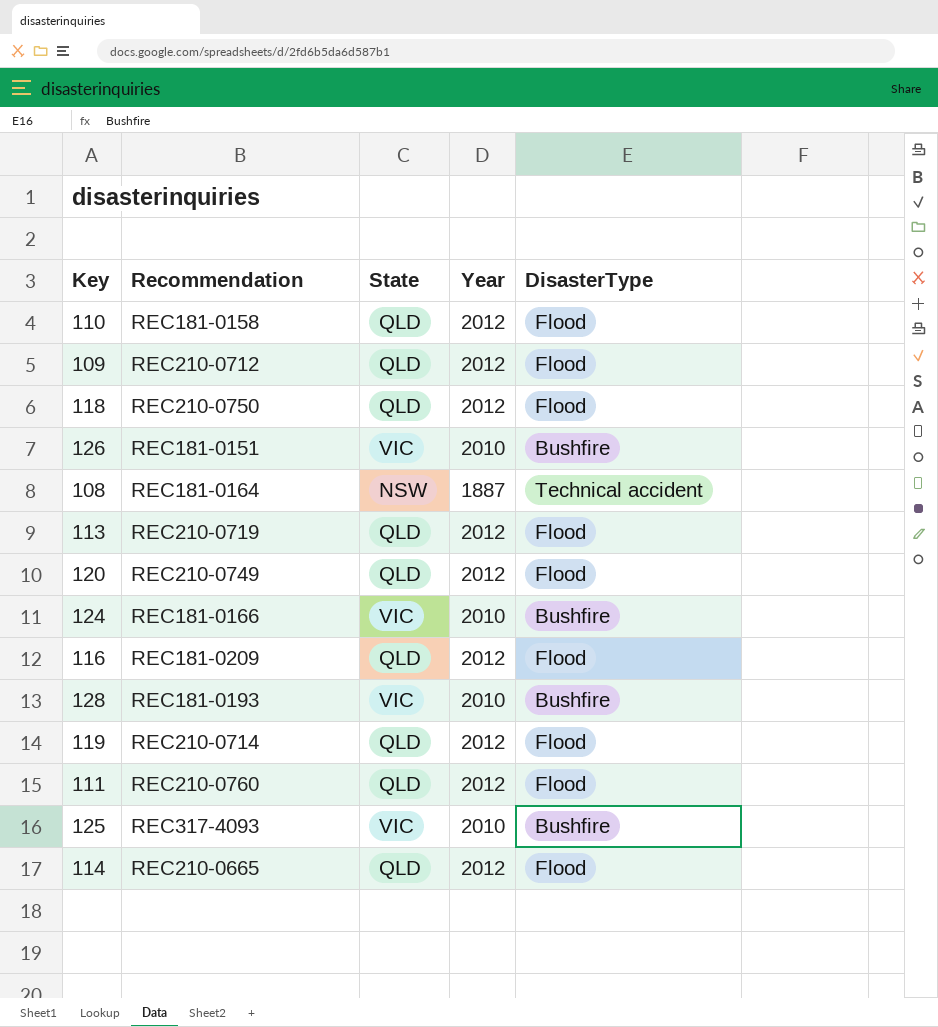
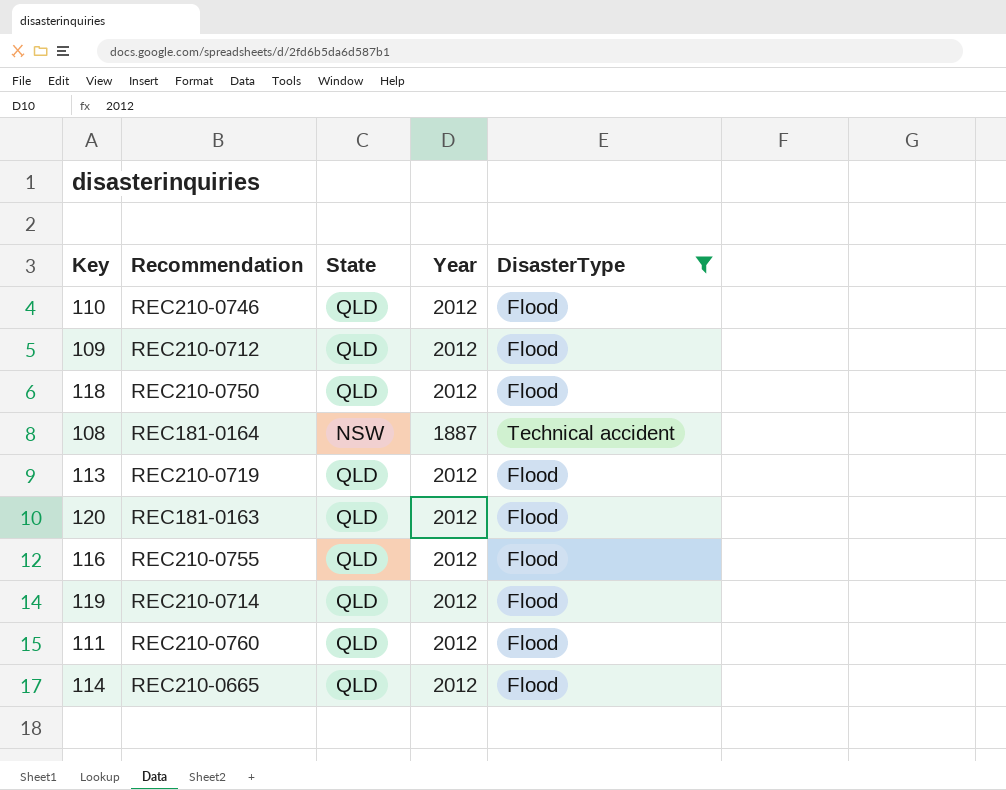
filter: none -> DisasterType != Bushfire
110 | Recommendation: REC181-0158 -> REC210-0746
120 | Recommendation: REC210-0749 -> REC181-0163
116 | Recommendation: REC181-0209 -> REC210-0755

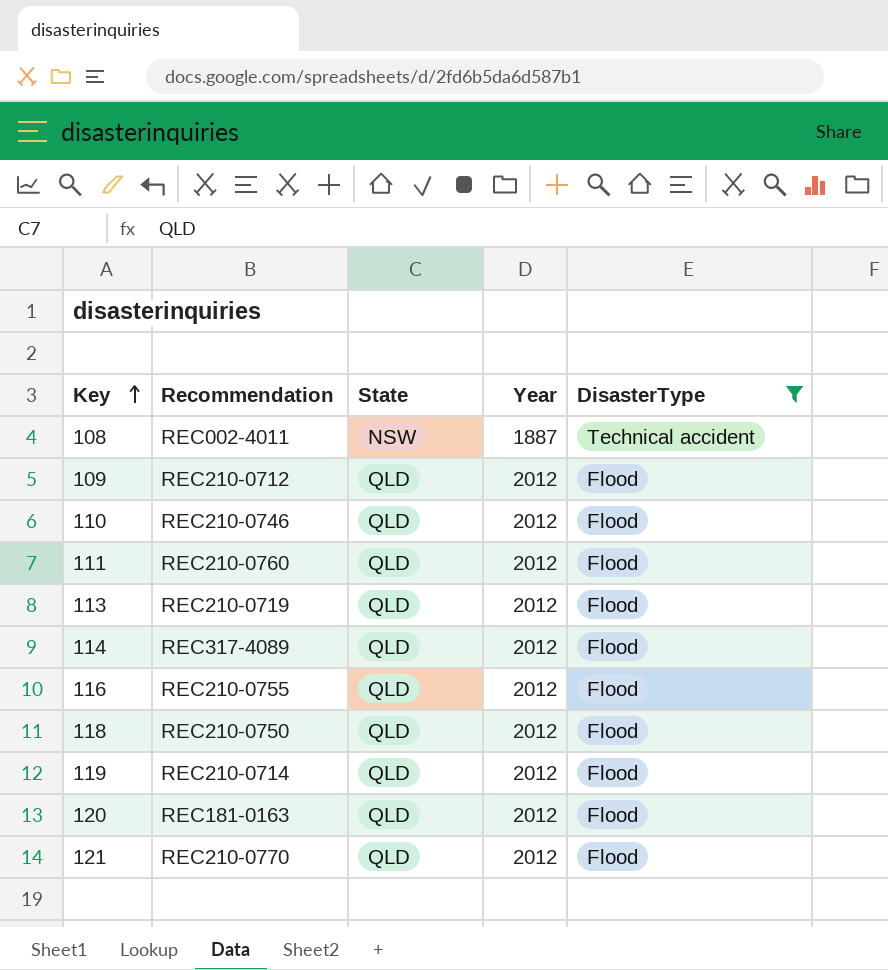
row order: none -> Key ascending
108 | Recommendation: REC181-0164 -> REC002-4011
114 | Recommendation: REC210-0665 -> REC317-4089
row 121: none -> REC210-0770 | QLD | 2012 | Flood

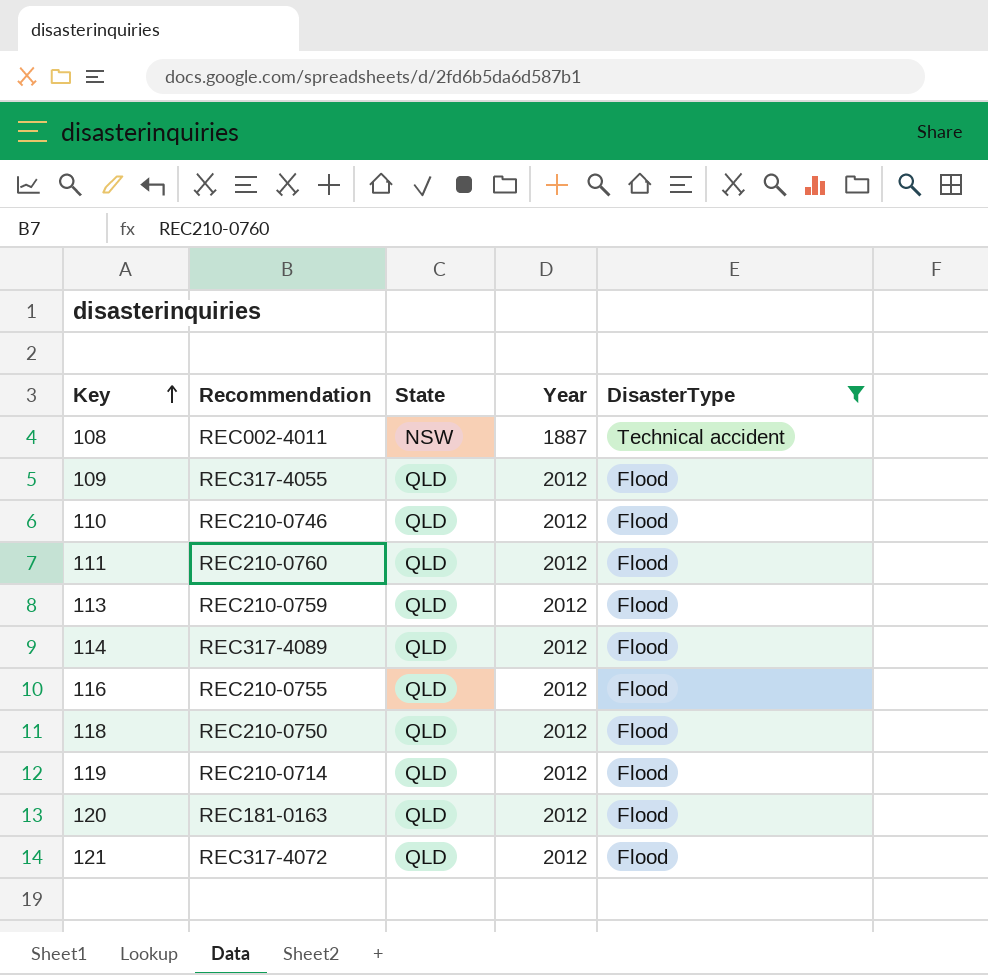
109 | Recommendation: REC210-0712 -> REC317-4055
113 | Recommendation: REC210-0719 -> REC210-0759
121 | Recommendation: REC210-0770 -> REC317-4072

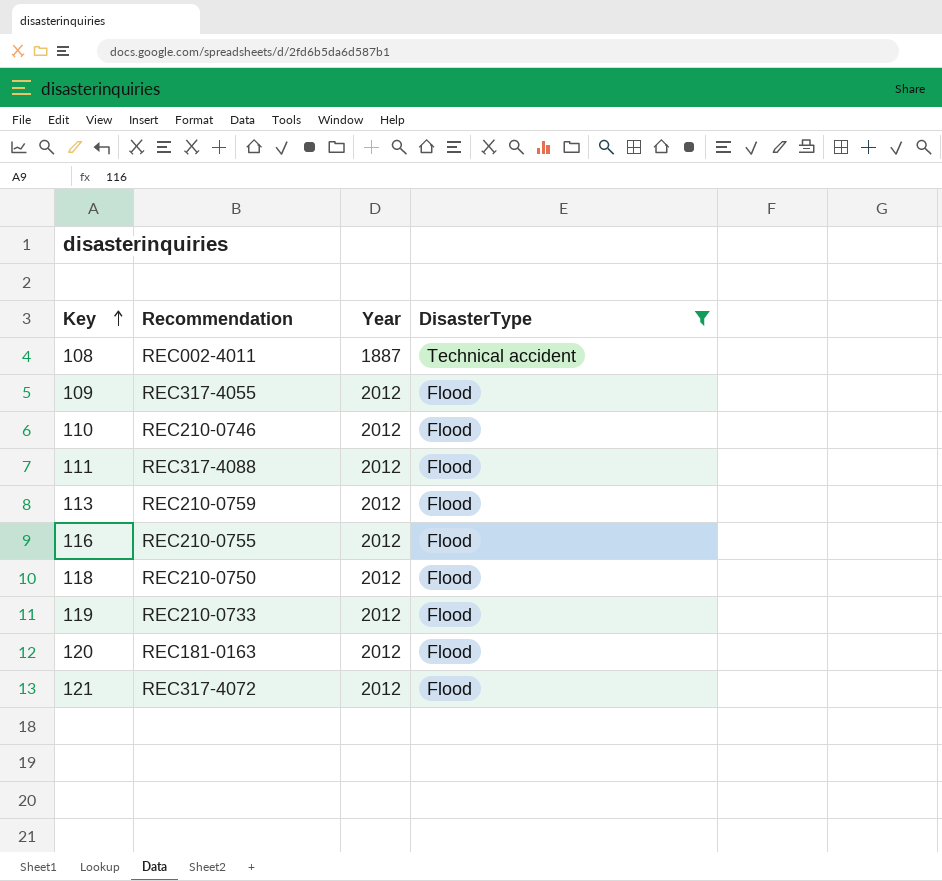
column State | position: 3 -> none
row 114: REC317-4089 | QLD | 2012 | Flood -> none
111 | Recommendation: REC210-0760 -> REC317-4088
119 | Recommendation: REC210-0714 -> REC210-0733

